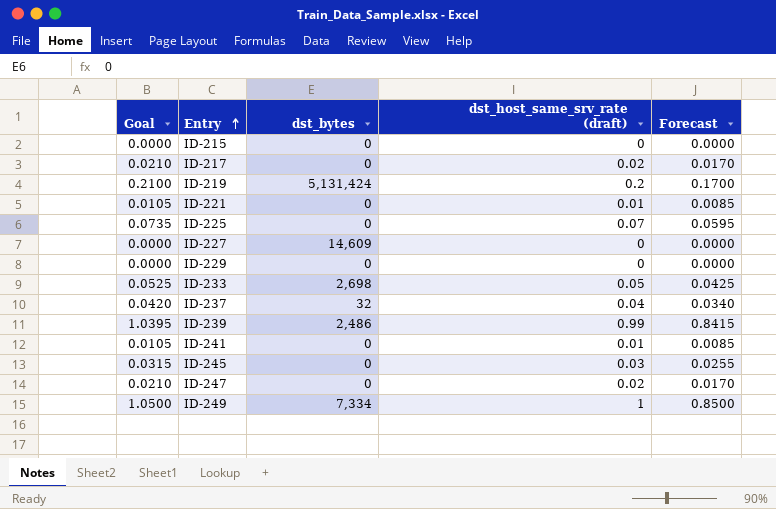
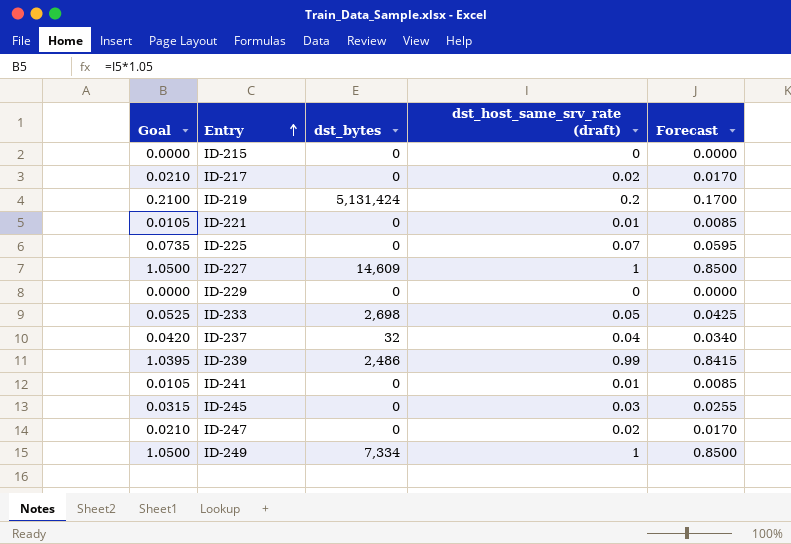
ID-227 | Goal: 0.0000 -> 1.0500
ID-227 | dst_host_same_srv_rate (draft): 0 -> 1
ID-227 | Forecast: 0.0000 -> 0.8500

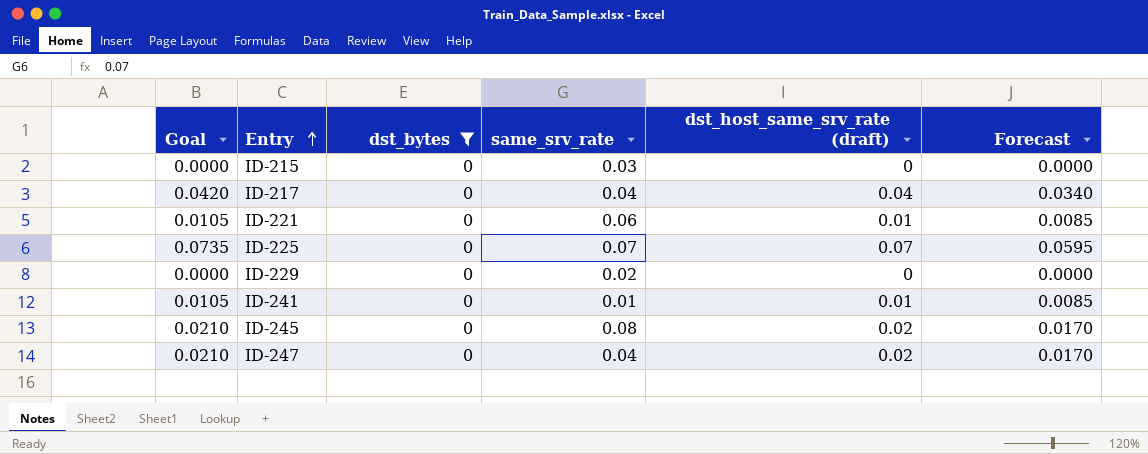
filter: none -> dst_bytes = 0
column same_srv_rate | position: none -> 4
ID-217 | Goal: 0.0210 -> 0.0420
ID-217 | dst_host_same_srv_rate (draft): 0.02 -> 0.04
ID-217 | Forecast: 0.0170 -> 0.0340
ID-245 | Goal: 0.0315 -> 0.0210
ID-245 | dst_host_same_srv_rate (draft): 0.03 -> 0.02
ID-245 | Forecast: 0.0255 -> 0.0170

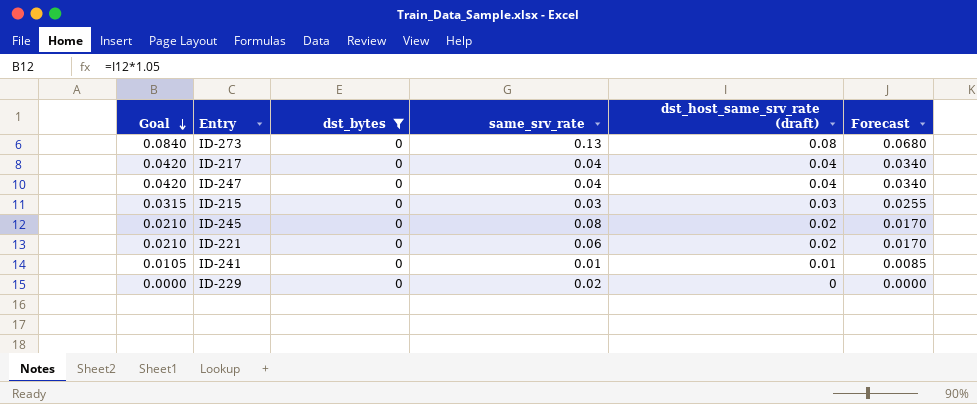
row order: Entry ascending -> Goal descending
row ID-225: 0.0735 | 0 | 0.07 | 0.07 | 0.0595 -> none
row ID-273: none -> 0.0840 | 0 | 0.13 | 0.08 | 0.0680
ID-247 | Goal: 0.0210 -> 0.0420
ID-247 | dst_host_same_srv_rate (draft): 0.02 -> 0.04
ID-247 | Forecast: 0.0170 -> 0.0340
ID-215 | Goal: 0.0000 -> 0.0315
ID-215 | dst_host_same_srv_rate (draft): 0 -> 0.03
ID-215 | Forecast: 0.0000 -> 0.0255
ID-221 | Goal: 0.0105 -> 0.0210
ID-221 | dst_host_same_srv_rate (draft): 0.01 -> 0.02
ID-221 | Forecast: 0.0085 -> 0.0170

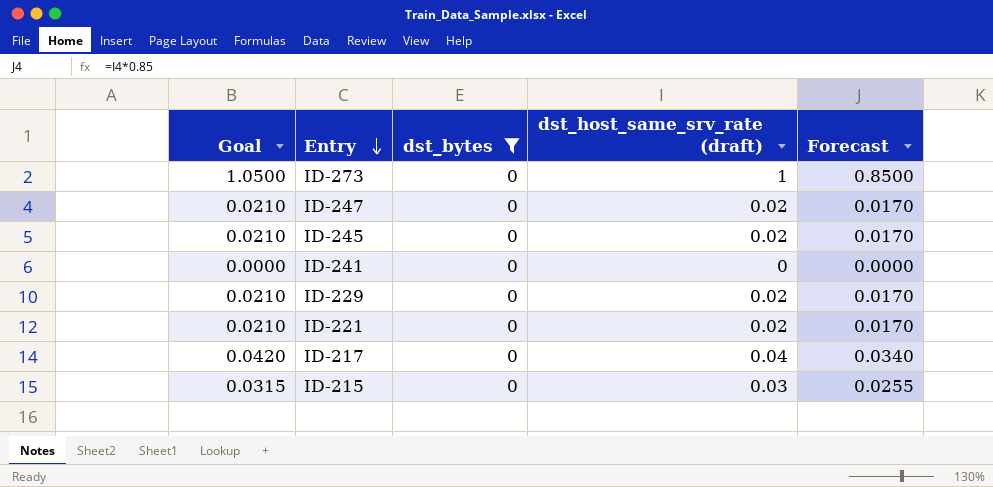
row order: Goal descending -> Entry descending
column same_srv_rate | position: 4 -> none
ID-273 | Goal: 0.0840 -> 1.0500
ID-273 | dst_host_same_srv_rate (draft): 0.08 -> 1
ID-273 | Forecast: 0.0680 -> 0.8500
ID-247 | Goal: 0.0420 -> 0.0210
ID-247 | dst_host_same_srv_rate (draft): 0.04 -> 0.02
ID-247 | Forecast: 0.0340 -> 0.0170
ID-241 | Goal: 0.0105 -> 0.0000
ID-241 | dst_host_same_srv_rate (draft): 0.01 -> 0
ID-241 | Forecast: 0.0085 -> 0.0000
ID-229 | Goal: 0.0000 -> 0.0210
ID-229 | dst_host_same_srv_rate (draft): 0 -> 0.02
ID-229 | Forecast: 0.0000 -> 0.0170

